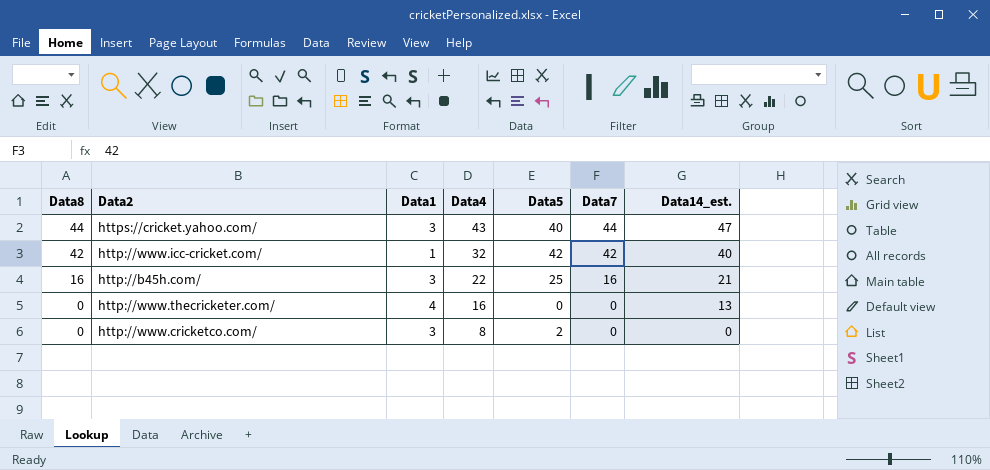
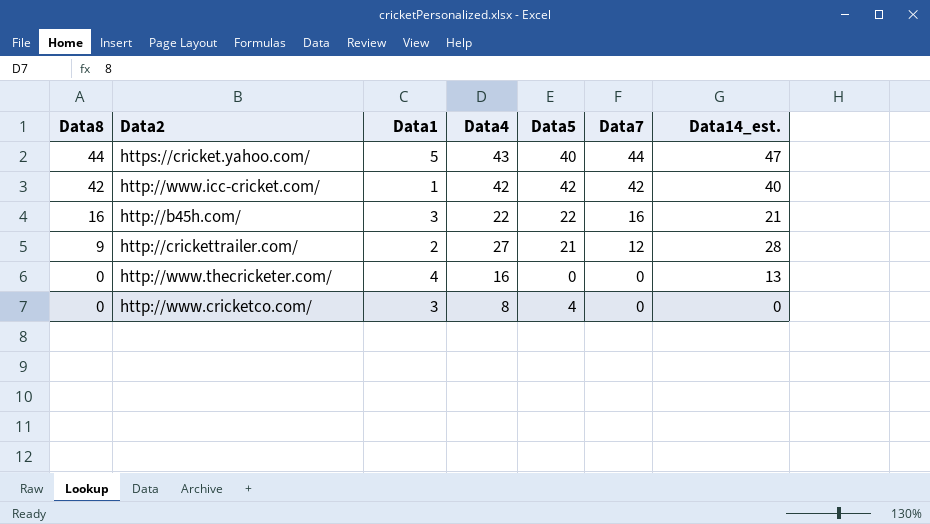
https://cricket.yahoo.com/ | Data1: 3 -> 5
http://www.icc-cricket.com/ | Data4: 32 -> 42
http://b45h.com/ | Data5: 25 -> 22
row http://crickettrailer.com/: none -> 9 | 2 | 27 | 21 | 12 | 28
http://www.cricketco.com/ | Data5: 2 -> 4

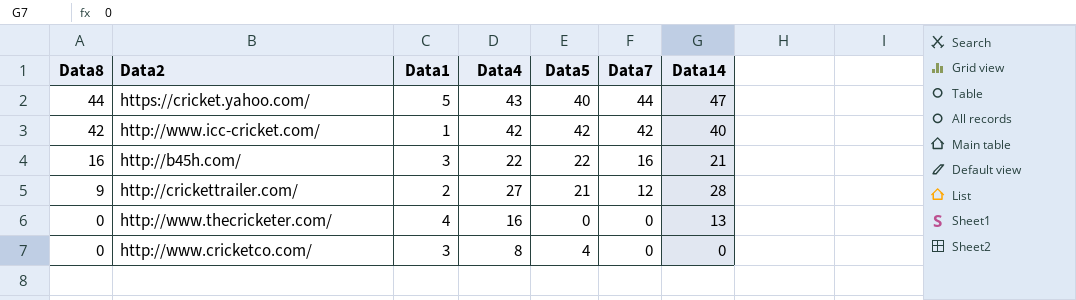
column name: Data14_est. -> Data14

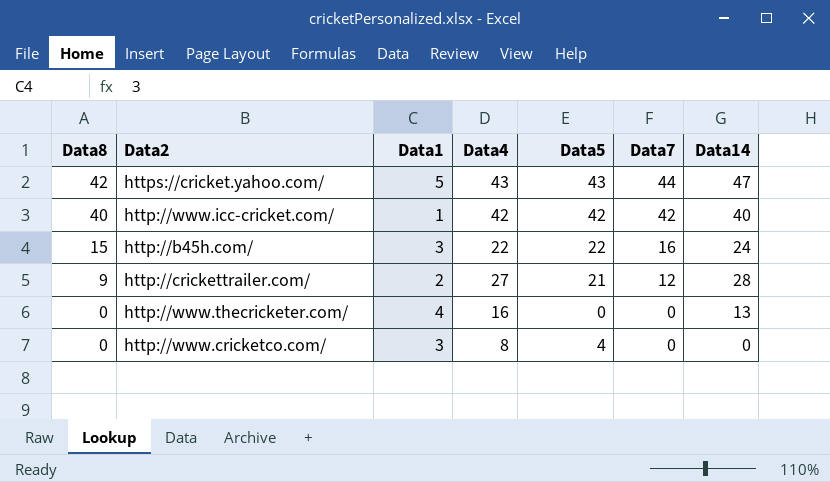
https://cricket.yahoo.com/ | Data8: 44 -> 42
https://cricket.yahoo.com/ | Data5: 40 -> 43
http://www.icc-cricket.com/ | Data8: 42 -> 40
http://b45h.com/ | Data8: 16 -> 15
http://b45h.com/ | Data14: 21 -> 24

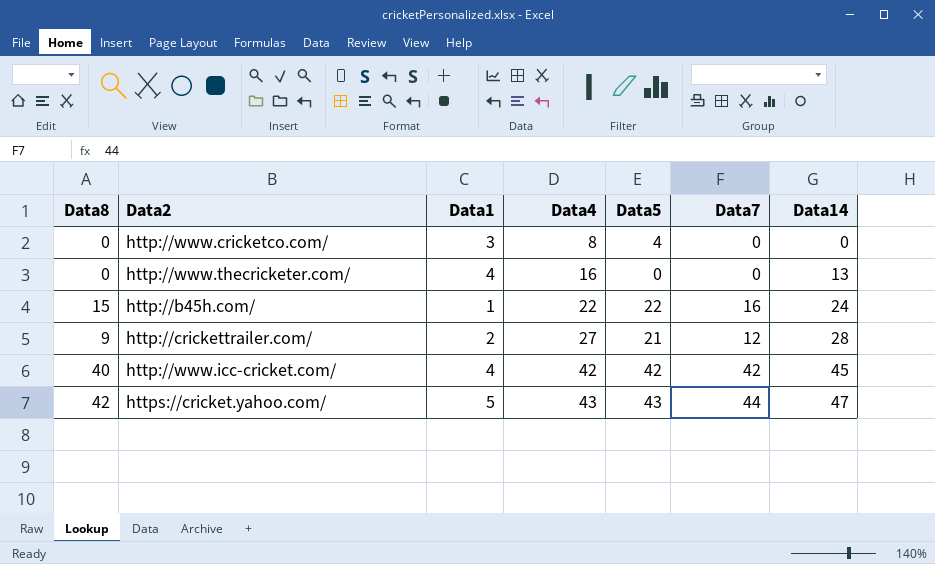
row order: Data8 descending -> Data4 ascending
http://b45h.com/ | Data1: 3 -> 1
http://www.icc-cricket.com/ | Data1: 1 -> 4
http://www.icc-cricket.com/ | Data14: 40 -> 45

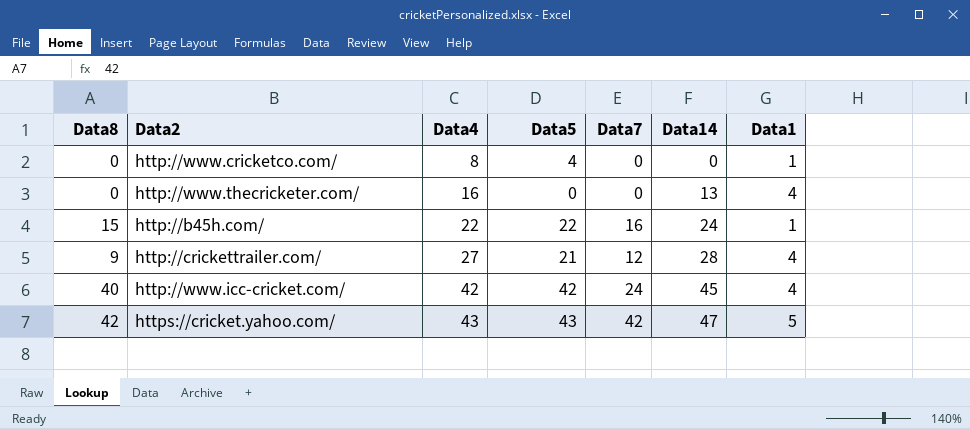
column Data1 | position: 3 -> 7
http://www.cricketco.com/ | Data1: 3 -> 1
http://crickettrailer.com/ | Data1: 2 -> 4
http://www.icc-cricket.com/ | Data7: 42 -> 24
https://cricket.yahoo.com/ | Data7: 44 -> 42

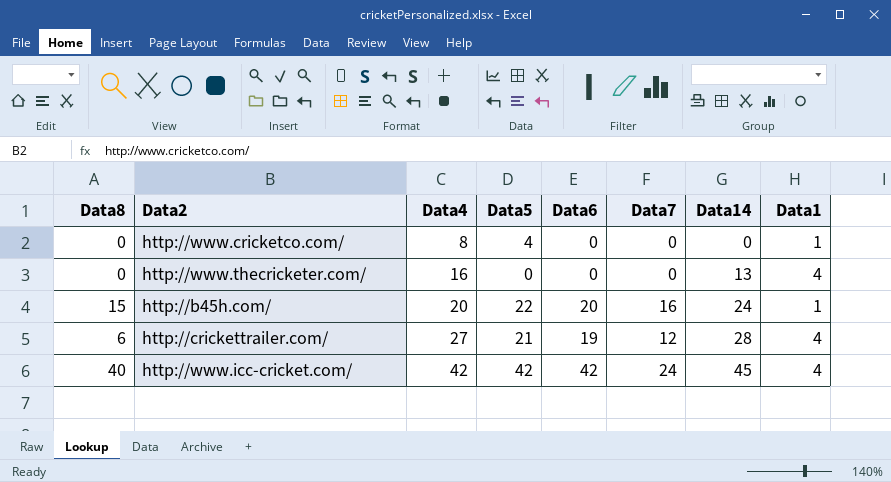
column Data6 | position: none -> 5
row https://cricket.yahoo.com/: 42 | 43 | 43 | 42 | 47 | 5 -> none
http://b45h.com/ | Data4: 22 -> 20
http://crickettrailer.com/ | Data8: 9 -> 6

